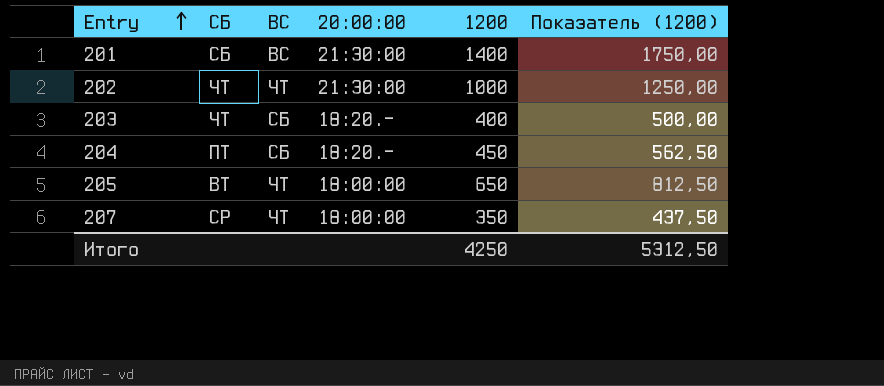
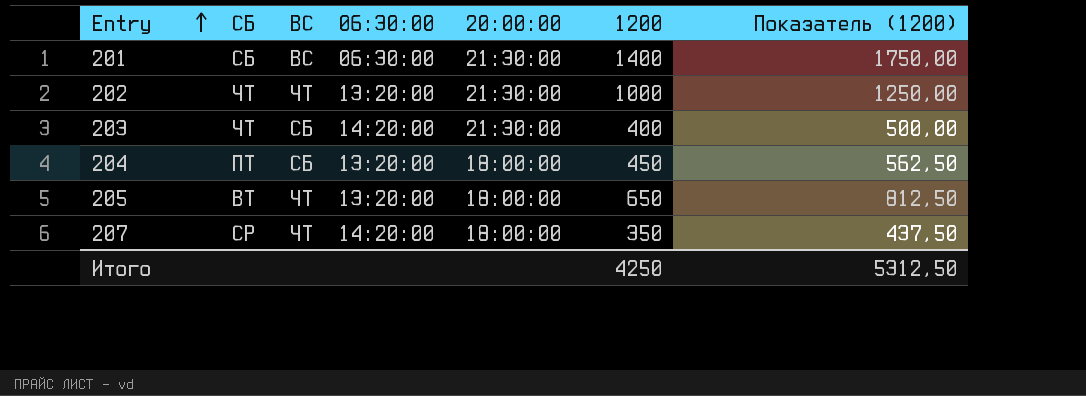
column 06:30:00 | position: none -> 4
203 | 20:00:00: 18:20.- -> 21:30:00
204 | 20:00:00: 18:20.- -> 18:00:00

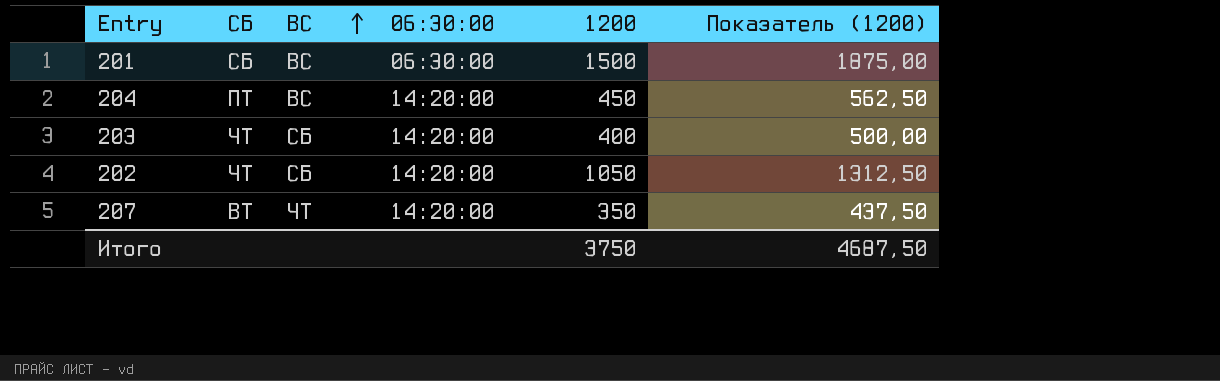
row order: Entry ascending -> ВС ascending
column 20:00:00 | position: 5 -> none
row 205: ВТ | ЧТ | 13:20:00 | 18:00:00 | 650 | 812,50 -> none
201 | 1200: 1400 -> 1500
201 | Показатель (1200): 1750,00 -> 1875,00
204 | ВС: СБ -> ВС
204 | 06:30:00: 13:20:00 -> 14:20:00
202 | ВС: ЧТ -> СБ
202 | 06:30:00: 13:20:00 -> 14:20:00
202 | 1200: 1000 -> 1050
202 | Показатель (1200): 1250,00 -> 1312,50
207 | СБ: СР -> ВТ
Итого | 1200: 4250 -> 3750
Итого | Показатель (1200): 5312,50 -> 4687,50

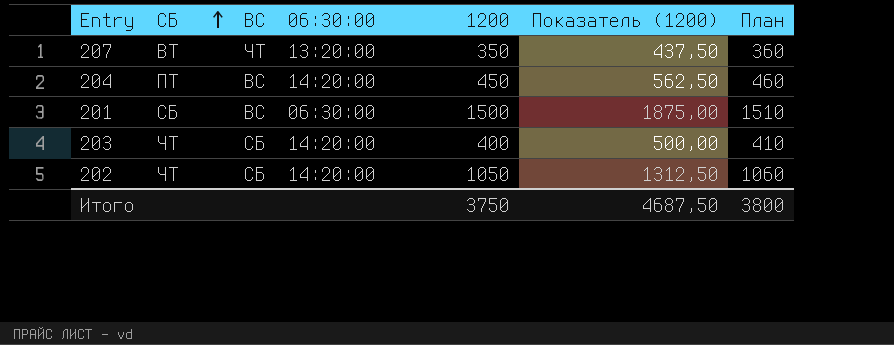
row order: ВС ascending -> СБ ascending
column План | formula: none -> [1200] + 10
207 | 06:30:00: 14:20:00 -> 13:20:00

